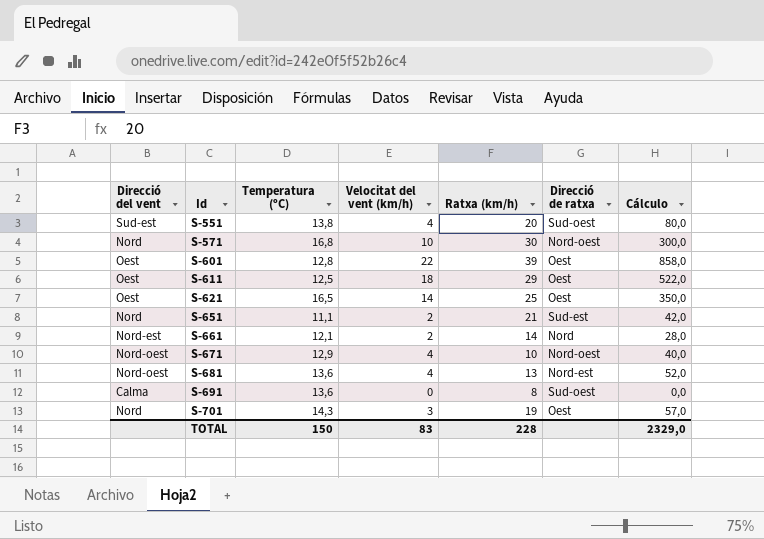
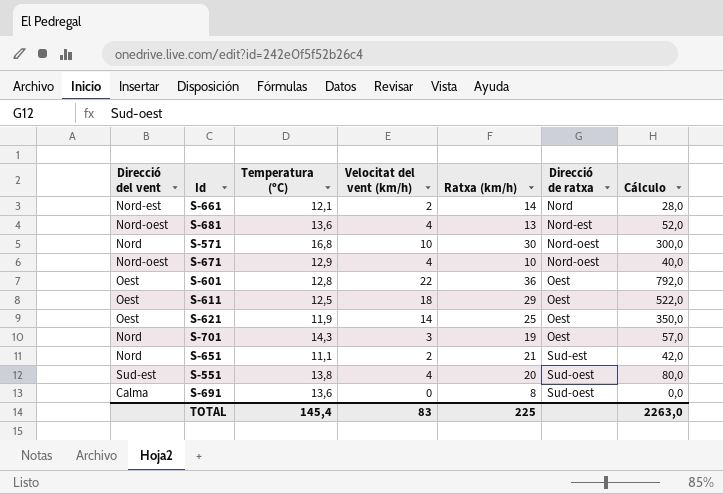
row order: Id ascending -> Direcció de ratxa ascending
S-601 | Ratxa (km/h): 39 -> 36
S-601 | Cálculo: 858,0 -> 792,0
S-621 | Temperatura (ºC): 16,5 -> 11,9
TOTAL | Temperatura (ºC): 150 -> 145,4
TOTAL | Ratxa (km/h): 228 -> 225
TOTAL | Cálculo: 2329,0 -> 2263,0

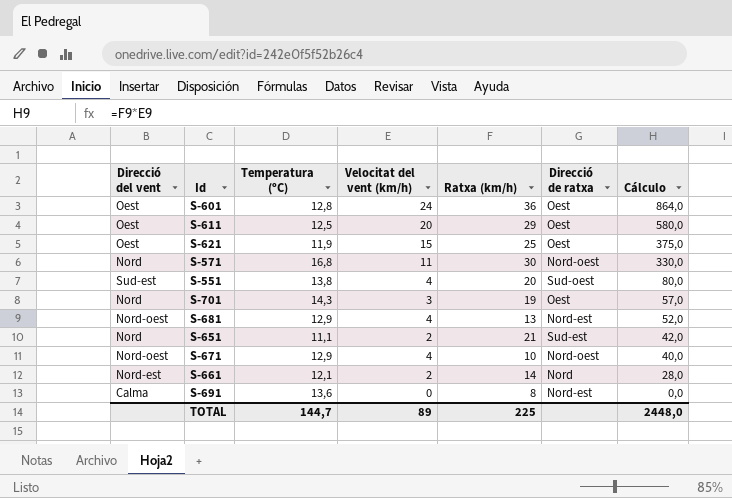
row order: Direcció de ratxa ascending -> Cálculo descending
S-601 | Velocitat del vent (km/h): 22 -> 24
S-601 | Cálculo: 792,0 -> 864,0
S-611 | Velocitat del vent (km/h): 18 -> 20
S-611 | Cálculo: 522,0 -> 580,0
S-621 | Velocitat del vent (km/h): 14 -> 15
S-621 | Cálculo: 350,0 -> 375,0
S-571 | Velocitat del vent (km/h): 10 -> 11
S-571 | Cálculo: 300,0 -> 330,0
S-681 | Temperatura (ºC): 13,6 -> 12,9
S-691 | Direcció de ratxa: Sud-oest -> Nord-est
TOTAL | Temperatura (ºC): 145,4 -> 144,7
TOTAL | Velocitat del vent (km/h): 83 -> 89
TOTAL | Cálculo: 2263,0 -> 2448,0

